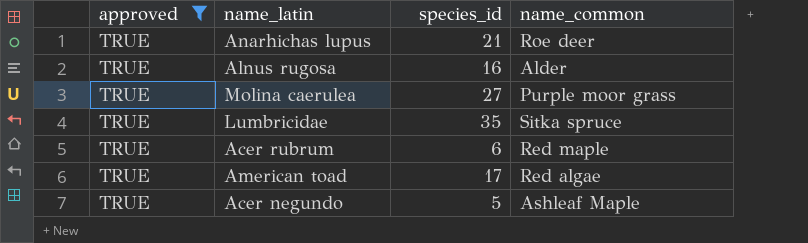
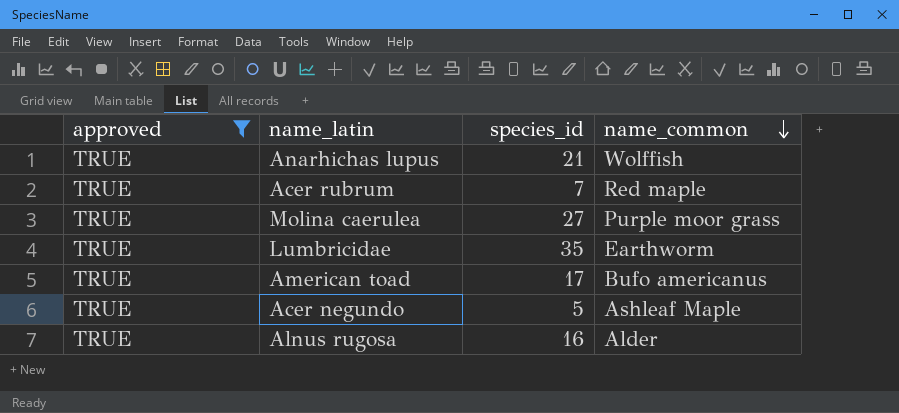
row order: none -> name_common descending
Anarhichas lupus | name_common: Roe deer -> Wolffish
Acer rubrum | species_id: 6 -> 7
Lumbricidae | name_common: Sitka spruce -> Earthworm
American toad | name_common: Red algae -> Bufo americanus

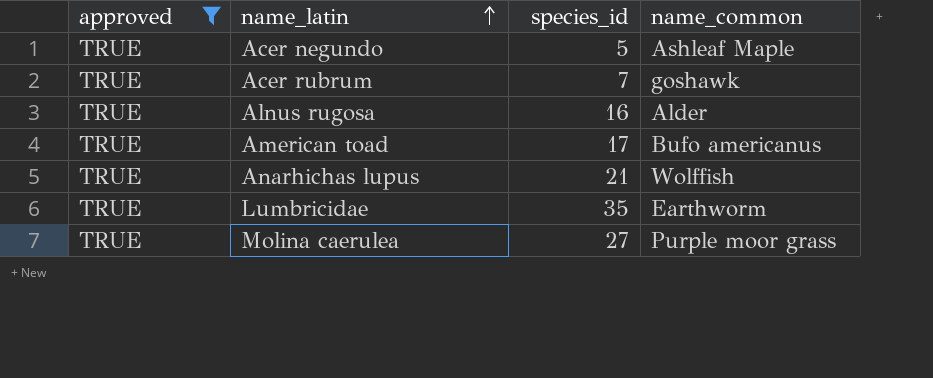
row order: name_common descending -> name_latin ascending
Acer rubrum | name_common: Red maple -> goshawk

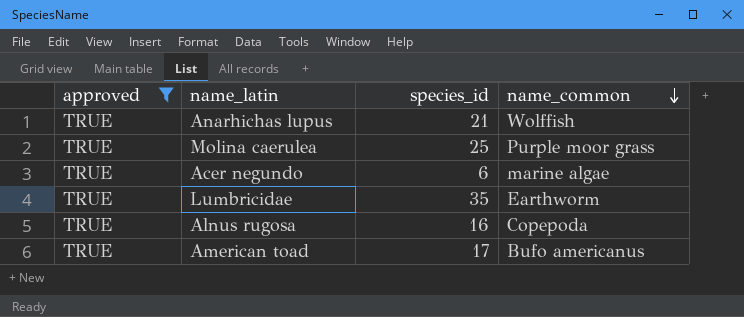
row order: name_latin ascending -> name_common descending
row Acer rubrum: TRUE | 7 | goshawk -> none
Molina caerulea | species_id: 27 -> 25
Acer negundo | species_id: 5 -> 6
Acer negundo | name_common: Ashleaf Maple -> marine algae
Alnus rugosa | name_common: Alder -> Copepoda

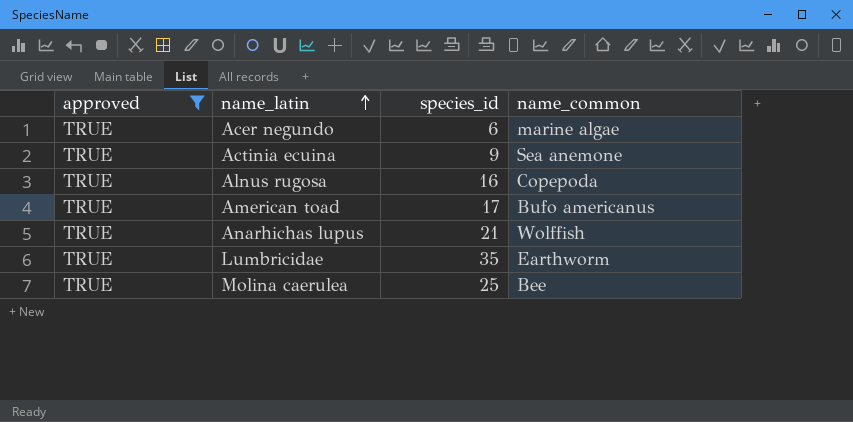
row order: name_common descending -> name_latin ascending
row Actinia ecuina: none -> TRUE | 9 | Sea anemone
Molina caerulea | name_common: Purple moor grass -> Bee

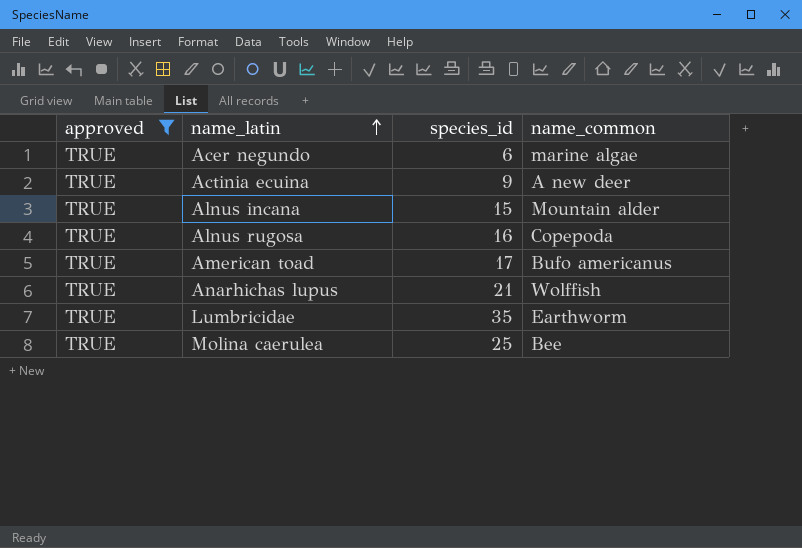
Actinia ecuina | name_common: Sea anemone -> A new deer
row Alnus incana: none -> TRUE | 15 | Mountain alder

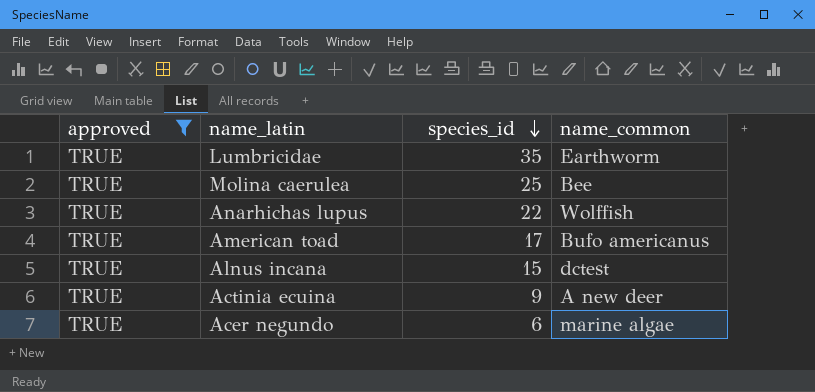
row order: name_latin ascending -> species_id descending
row Alnus rugosa: TRUE | 16 | Copepoda -> none
Anarhichas lupus | species_id: 21 -> 22
Alnus incana | name_common: Mountain alder -> dctest

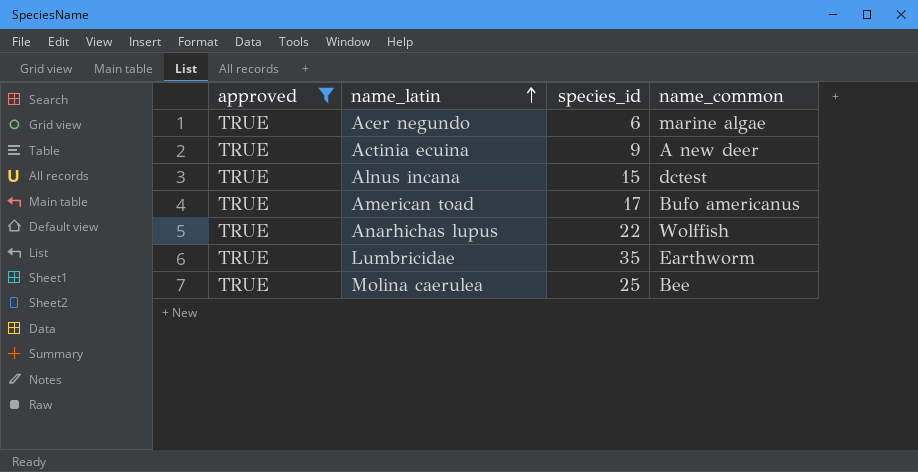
row order: species_id descending -> name_latin ascending

